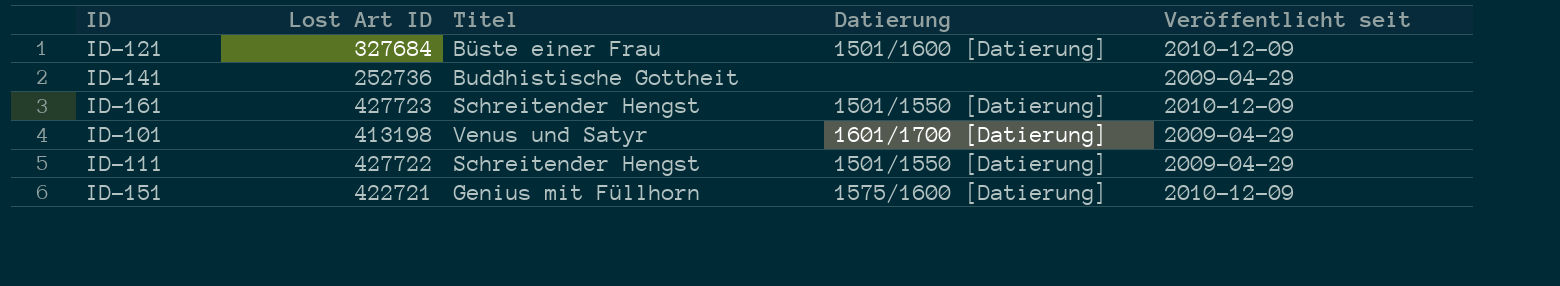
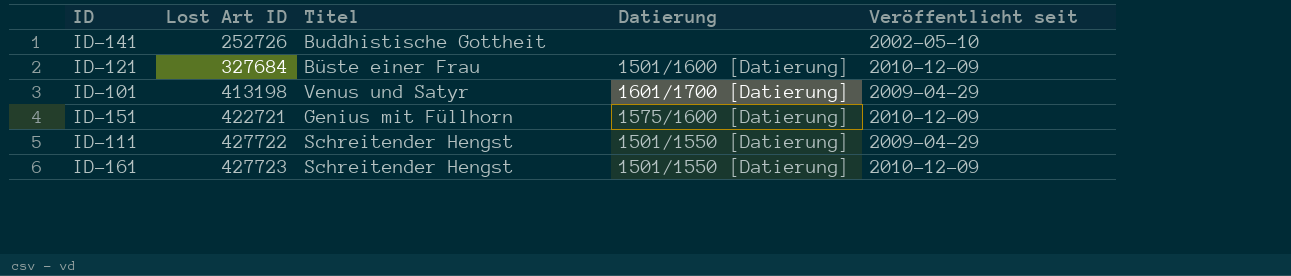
row order: none -> Lost Art ID ascending
ID-141 | Lost Art ID: 252736 -> 252726
ID-141 | Veröffentlicht seit: 2009-04-29 -> 2002-05-10

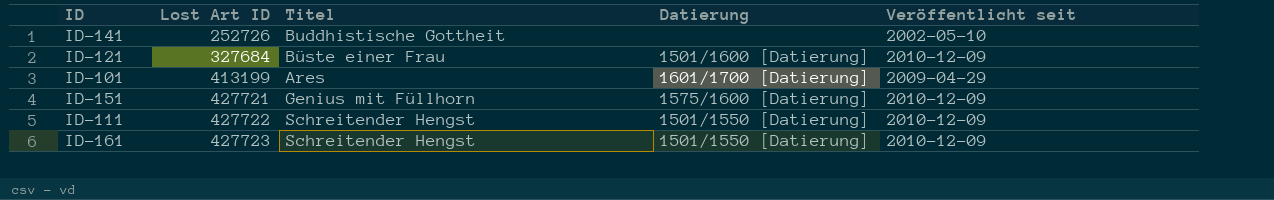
ID-101 | Lost Art ID: 413198 -> 413199
ID-101 | Titel: Venus und Satyr -> Ares
ID-151 | Lost Art ID: 422721 -> 427721
ID-111 | Veröffentlicht seit: 2009-04-29 -> 2010-12-09

